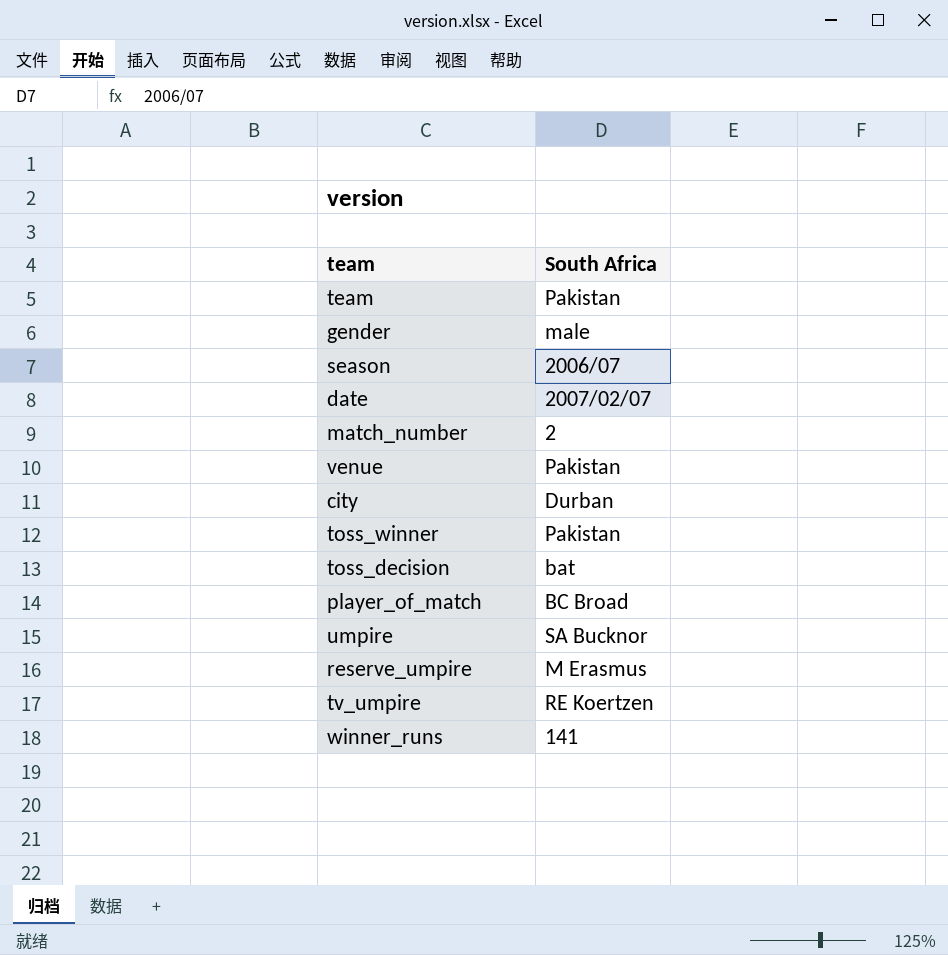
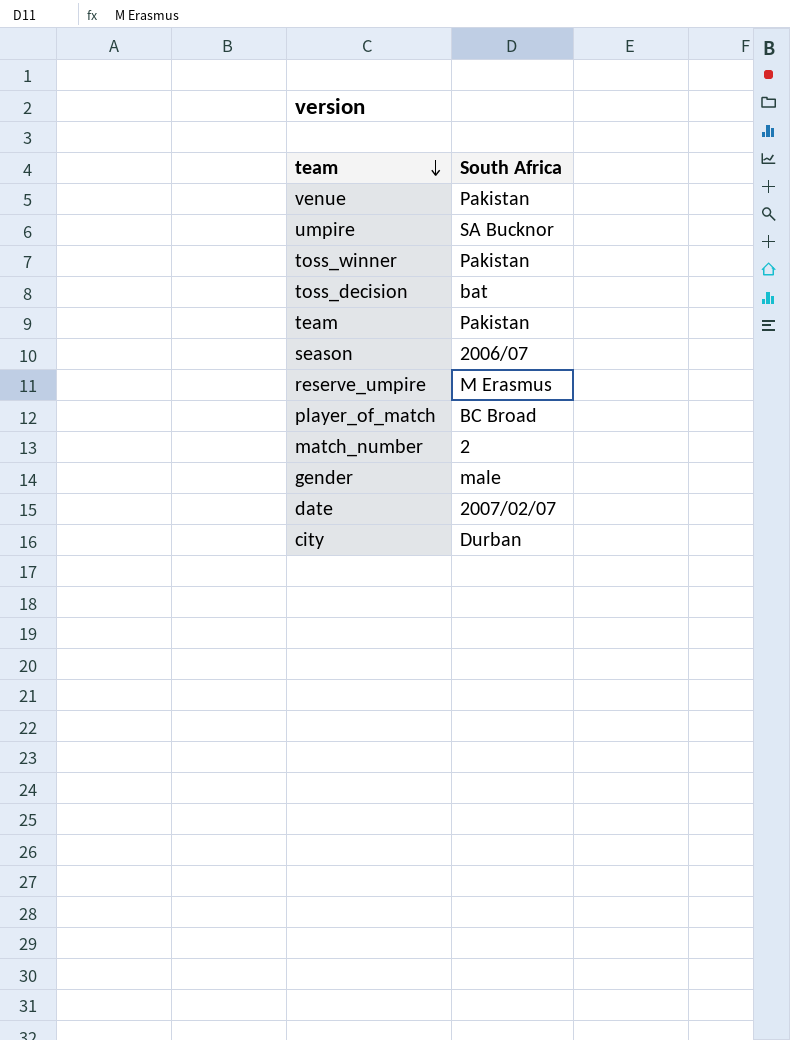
row order: none -> team descending
row tv_umpire: RE Koertzen -> none
row winner_runs: 141 -> none

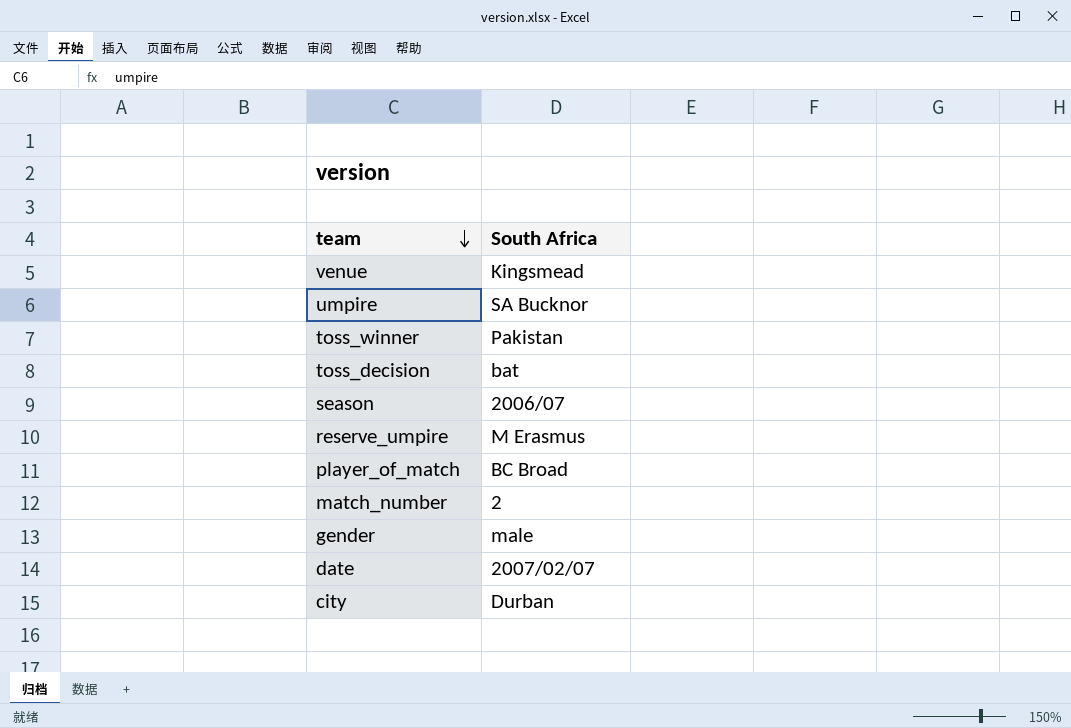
row team: Pakistan -> none
venue | South Africa: Pakistan -> Kingsmead

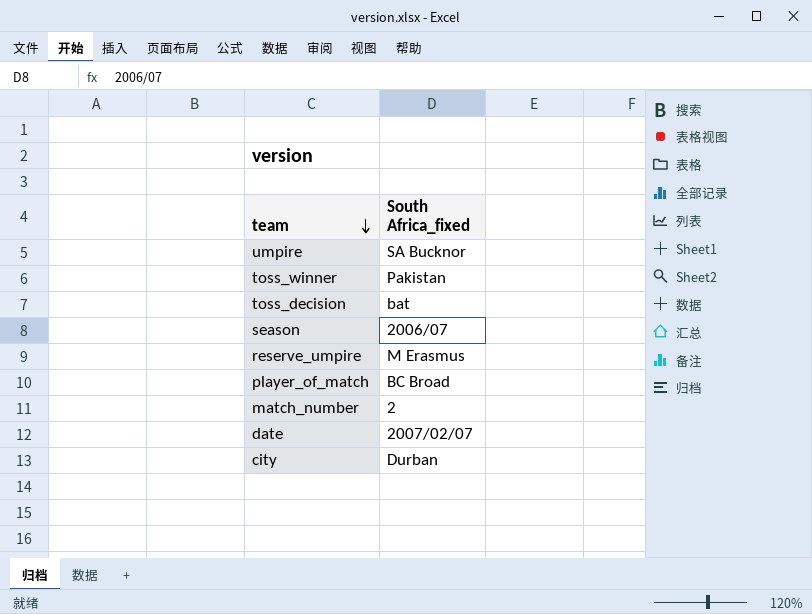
column name: South Africa -> South Africa_fixed
row venue: Kingsmead -> none
row gender: male -> none

